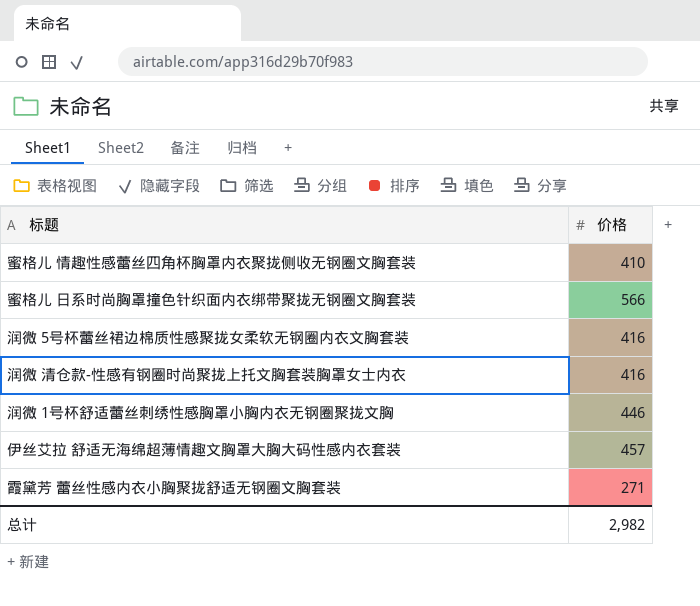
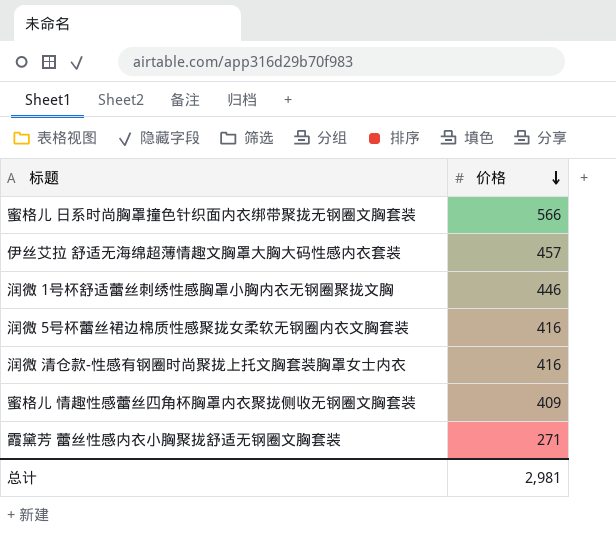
row order: none -> 价格 descending
蜜格儿 情趣性感蕾丝四角杯胸罩内衣聚拢侧收无钢圈文胸套装 | 价格: 410 -> 409
总计 | 价格: 2,982 -> 2,981

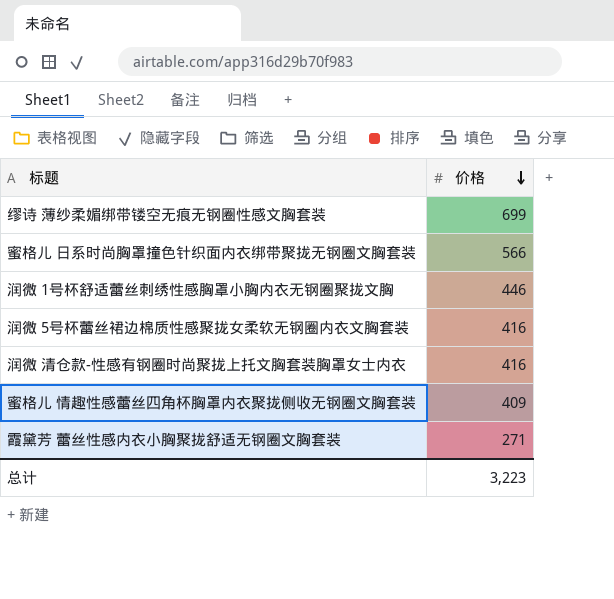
row 伊丝艾拉 舒适无海绵超薄情趣文胸罩大胸大码性感内衣套装: 457 -> none
row 缪诗 薄纱柔媚绑带镂空无痕无钢圈性感文胸套装: none -> 699
总计 | 价格: 2,981 -> 3,223

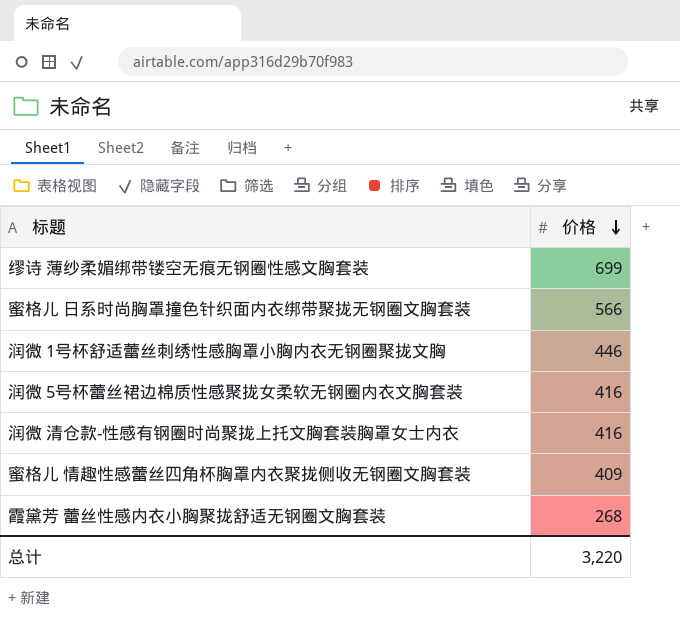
霞黛芳 蕾丝性感内衣小胸聚拢舒适无钢圈文胸套装 | 价格: 271 -> 268
总计 | 价格: 3,223 -> 3,220

